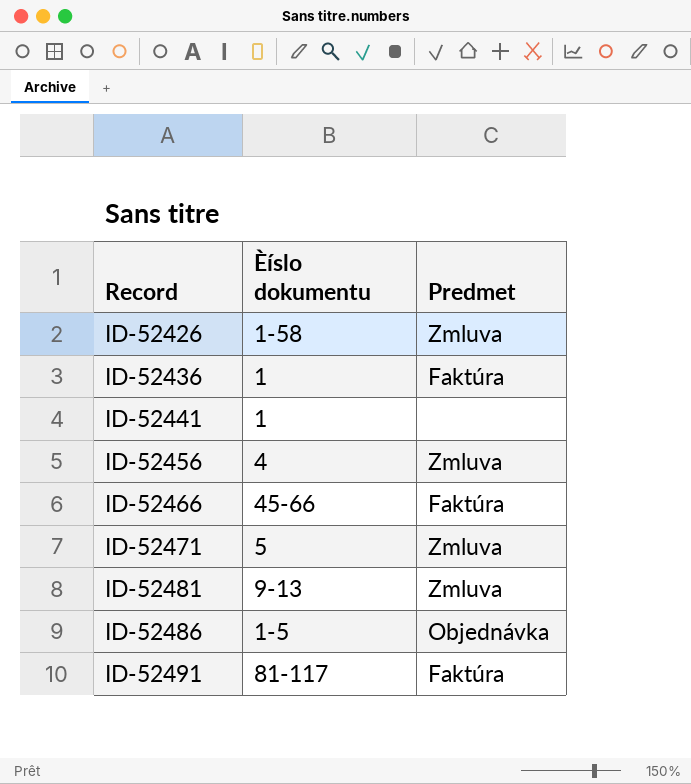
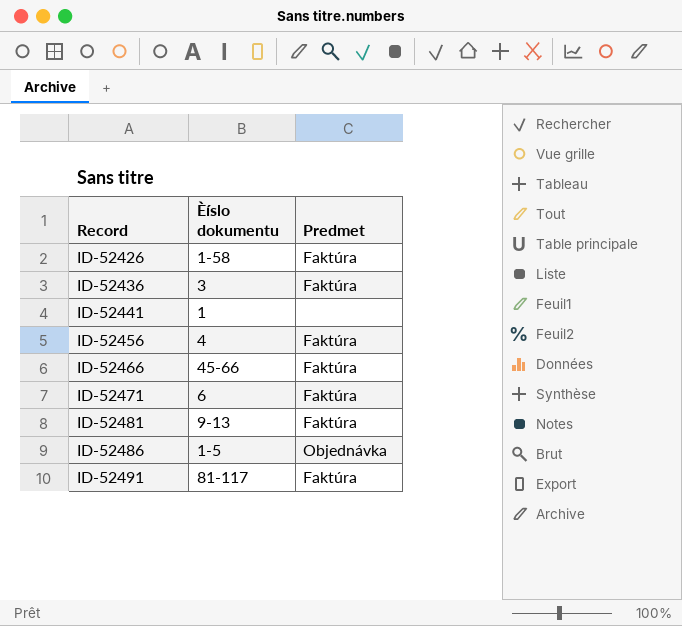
ID-52426 | Predmet: Zmluva -> Faktúra
ID-52436 | Èíslo dokumentu: 1 -> 3
ID-52456 | Predmet: Zmluva -> Faktúra
ID-52471 | Èíslo dokumentu: 5 -> 6
ID-52471 | Predmet: Zmluva -> Faktúra
ID-52481 | Predmet: Zmluva -> Faktúra

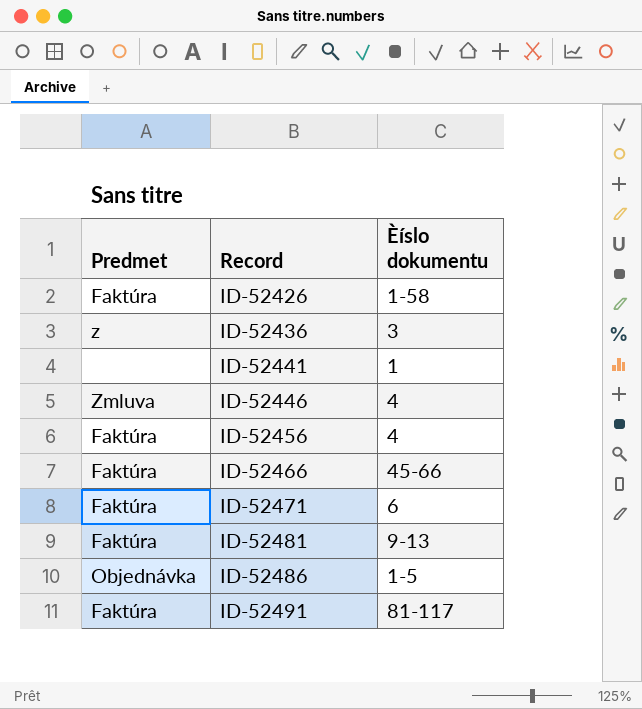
column Predmet | position: 3 -> 1
ID-52436 | Predmet: Faktúra -> z
row ID-52446: none -> Zmluva | 4

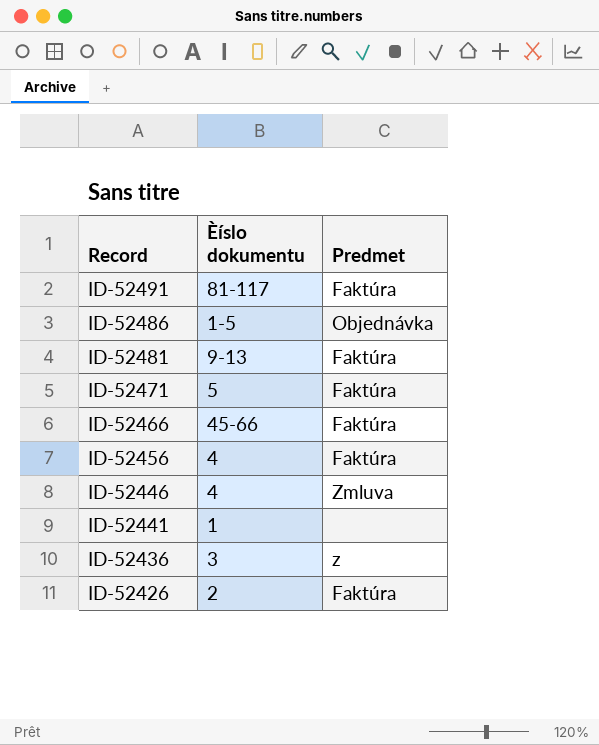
row order: Record ascending -> Record descending
column Predmet | position: 1 -> 3
ID-52471 | Èíslo dokumentu: 6 -> 5
ID-52426 | Èíslo dokumentu: 1-58 -> 2

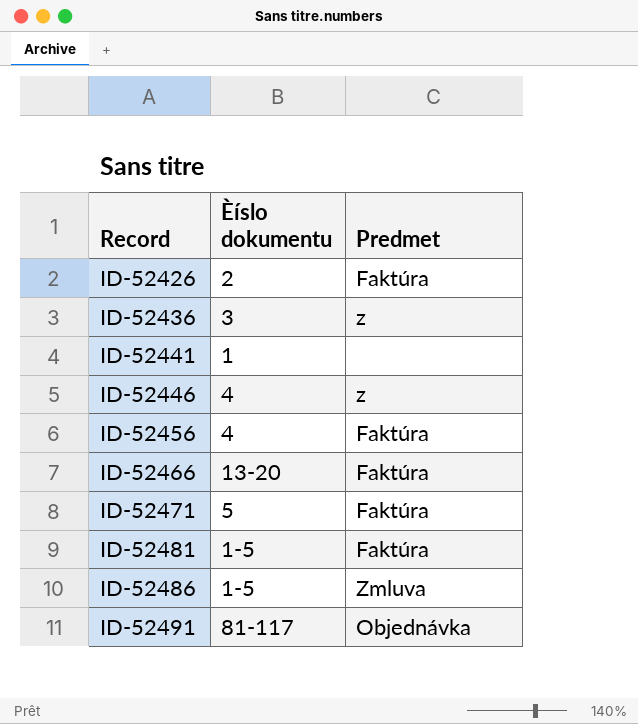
row order: Record descending -> Record ascending
ID-52446 | Predmet: Zmluva -> z
ID-52466 | Èíslo dokumentu: 45-66 -> 13-20
ID-52481 | Èíslo dokumentu: 9-13 -> 1-5
ID-52486 | Predmet: Objednávka -> Zmluva
ID-52491 | Predmet: Faktúra -> Objednávka

